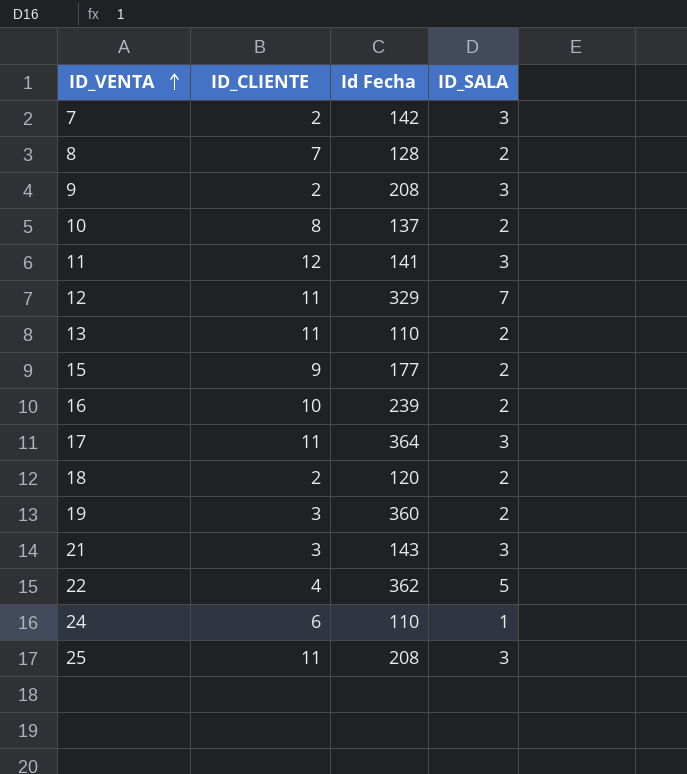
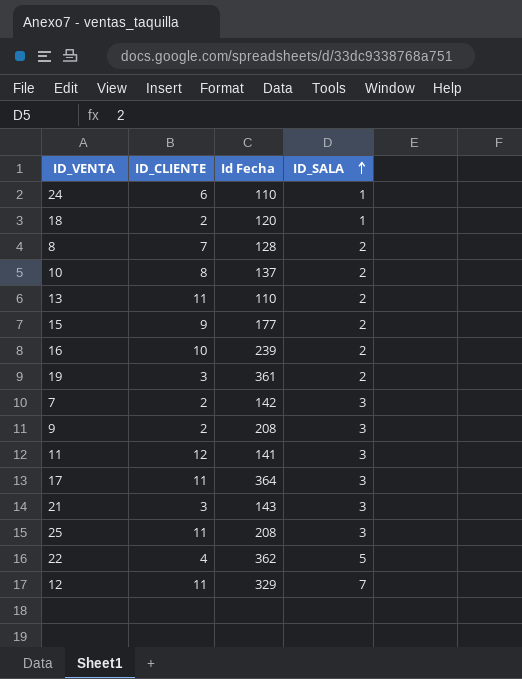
row order: ID_VENTA ascending -> ID_SALA ascending
18 | ID_SALA: 2 -> 1
19 | Id Fecha: 360 -> 361

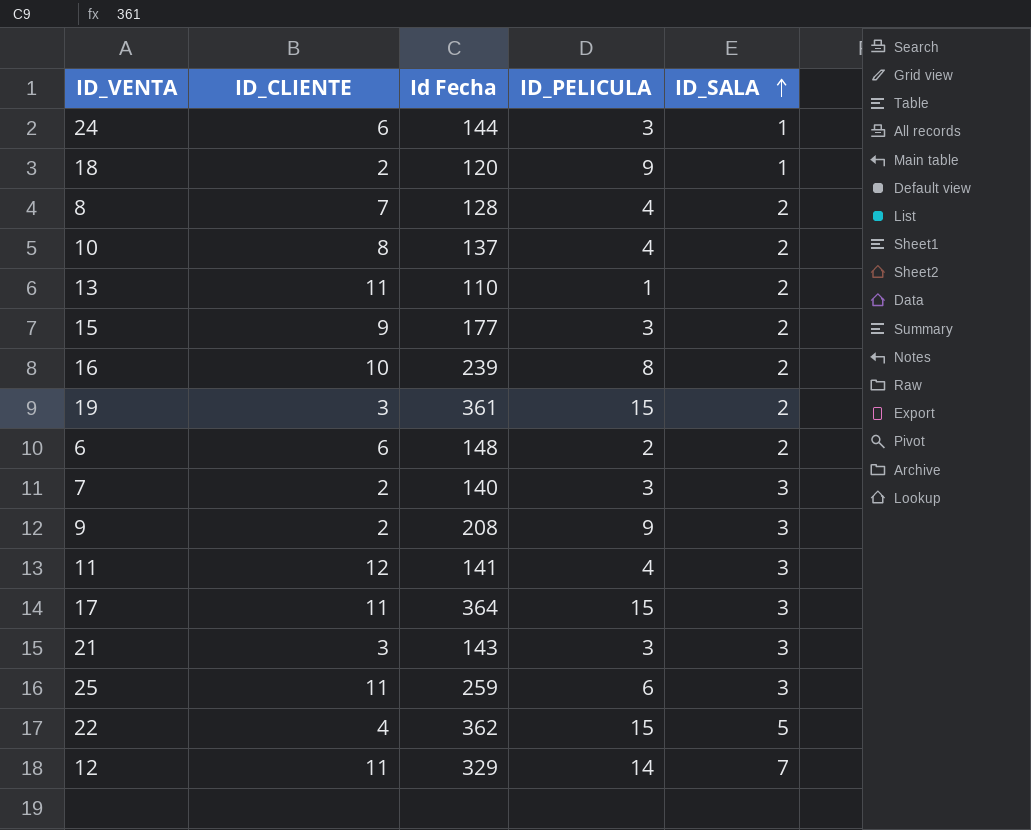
column ID_PELICULA | position: none -> 4
24 | Id Fecha: 110 -> 144
row 6: none -> 6 | 148 | 2 | 2
7 | Id Fecha: 142 -> 140
25 | Id Fecha: 208 -> 259

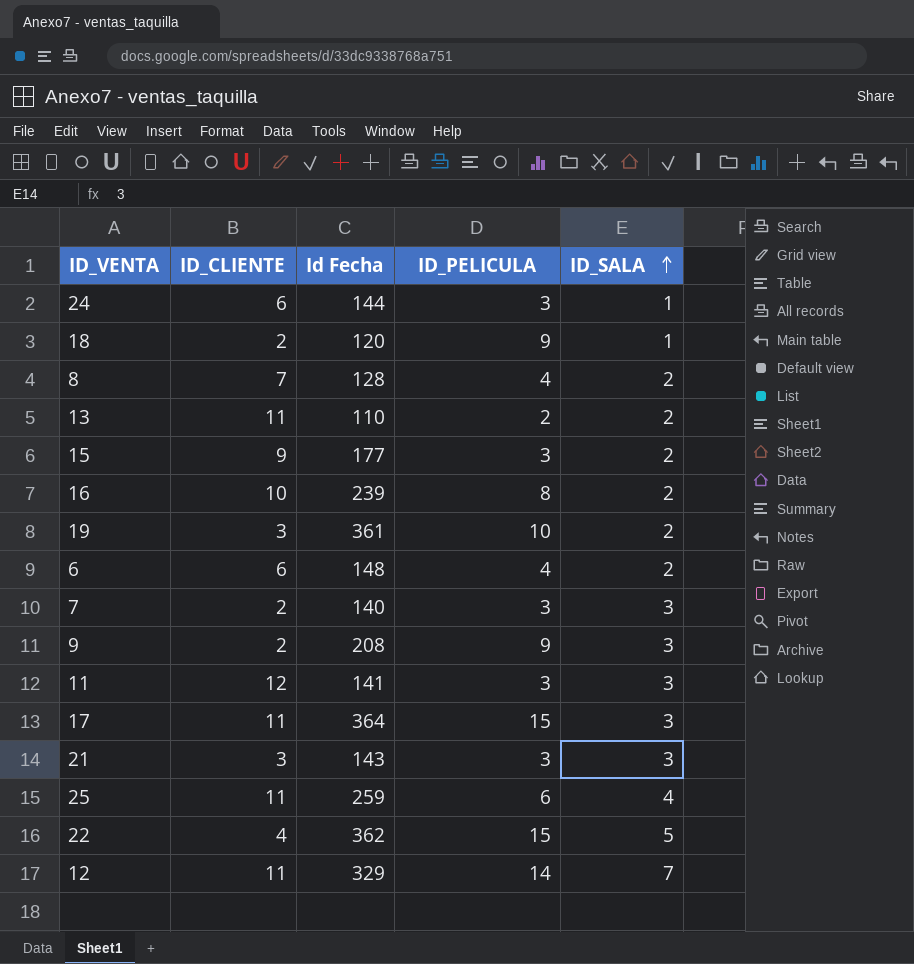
row 10: 8 | 137 | 4 | 2 -> none
13 | ID_PELICULA: 1 -> 2
19 | ID_PELICULA: 15 -> 10
6 | ID_PELICULA: 2 -> 4
11 | ID_PELICULA: 4 -> 3
25 | ID_SALA: 3 -> 4

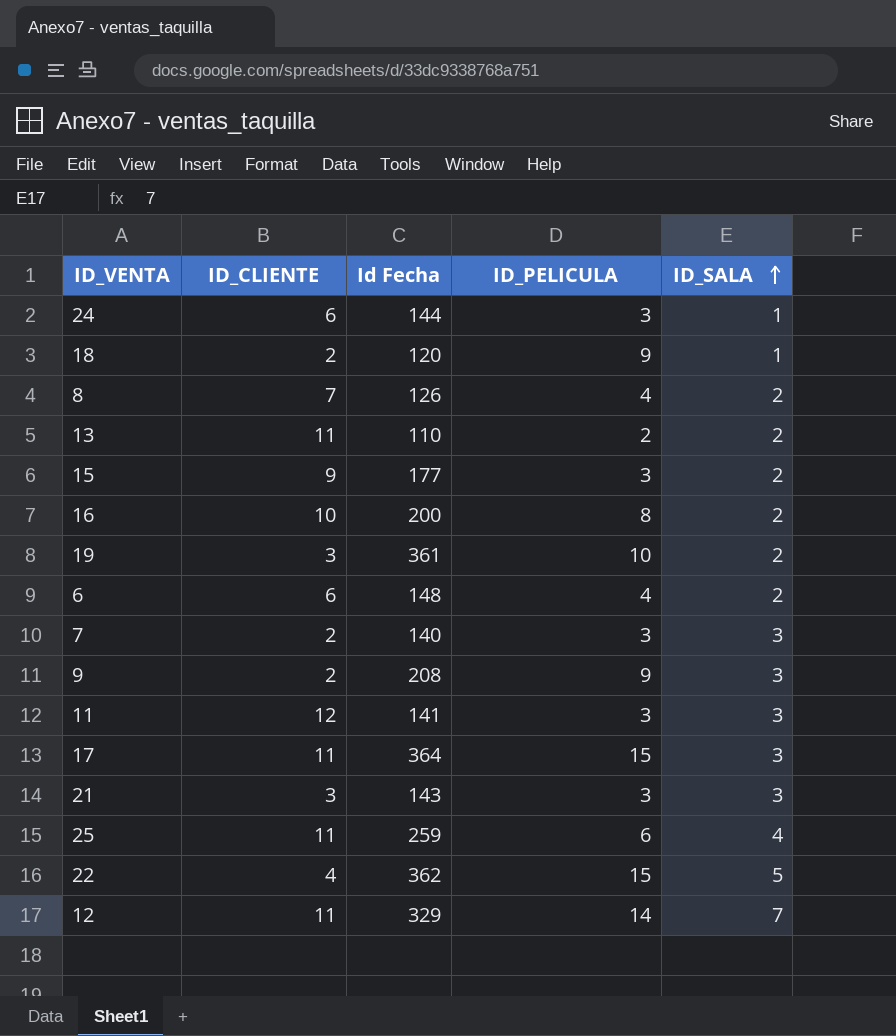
8 | Id Fecha: 128 -> 126
16 | Id Fecha: 239 -> 200

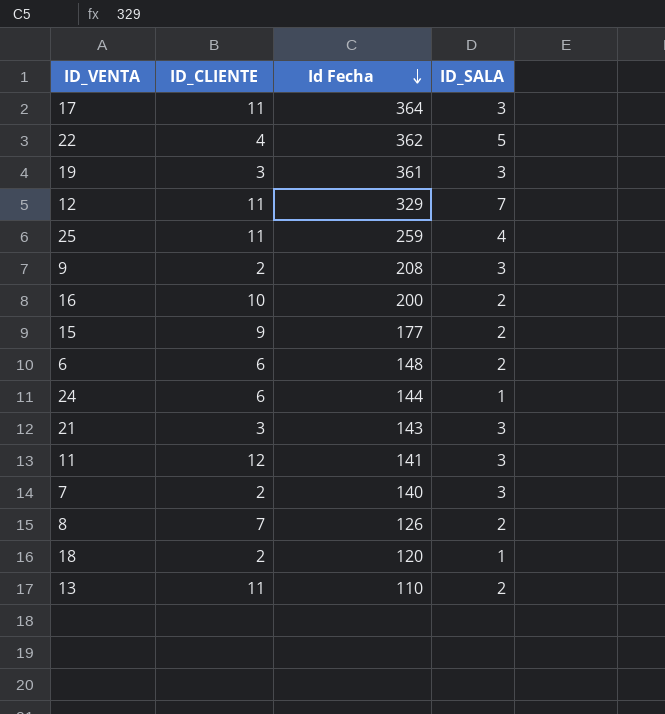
row order: ID_SALA ascending -> Id Fecha descending
column ID_PELICULA | position: 4 -> none
19 | ID_SALA: 2 -> 3

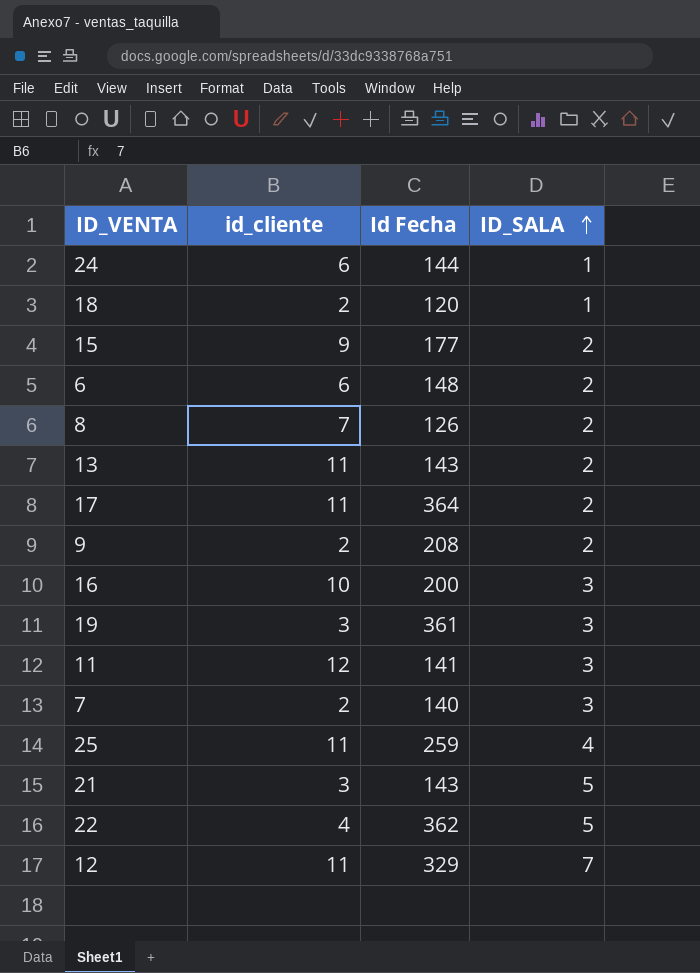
row order: Id Fecha descending -> ID_SALA ascending
column name: ID_CLIENTE -> id_cliente
13 | Id Fecha: 110 -> 143
17 | ID_SALA: 3 -> 2
9 | ID_SALA: 3 -> 2
16 | ID_SALA: 2 -> 3
21 | ID_SALA: 3 -> 5

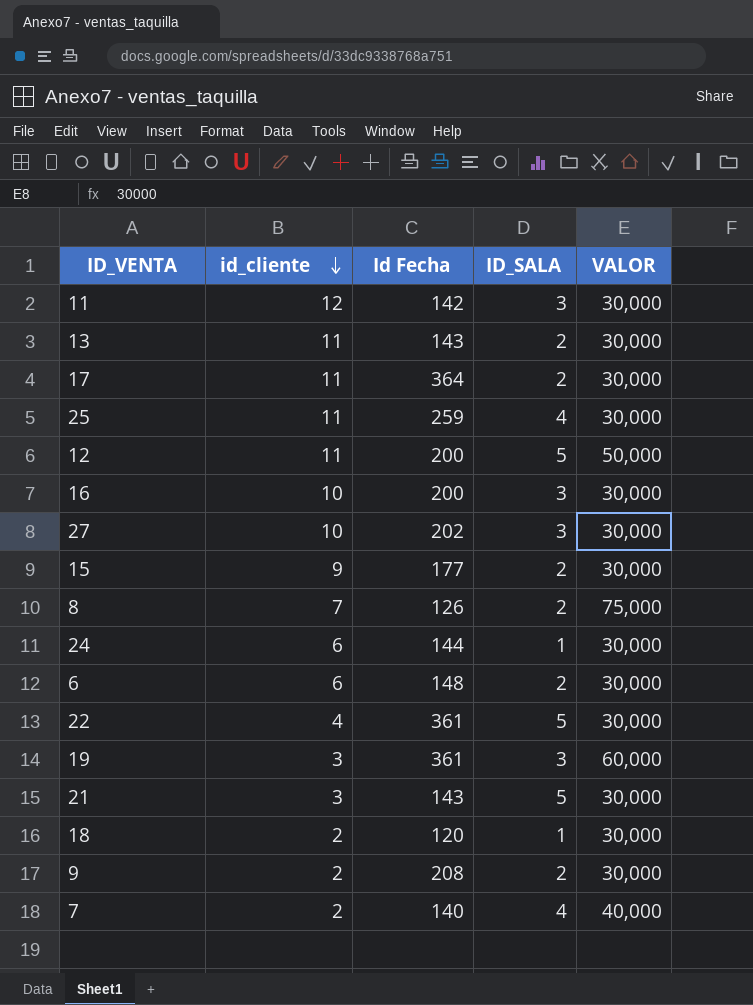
row order: ID_SALA ascending -> id_cliente descending
column VALOR | position: none -> 5
11 | Id Fecha: 141 -> 142
12 | Id Fecha: 329 -> 200
12 | ID_SALA: 7 -> 5
row 27: none -> 10 | 202 | 3 | 30,000
22 | Id Fecha: 362 -> 361
7 | ID_SALA: 3 -> 4

